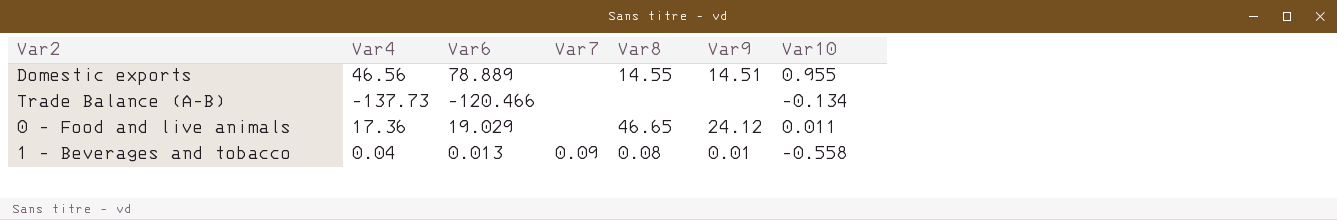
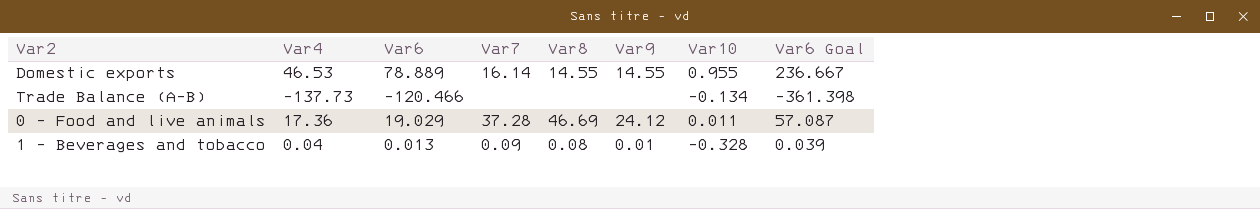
column Var6 Goal | formula: none -> [Var6] * 3
Domestic exports | Var4: 46.56 -> 46.53
Domestic exports | Var7: none -> 16.14
Domestic exports | Var9: 14.51 -> 14.55
0 - Food and live animals | Var7: none -> 37.28
0 - Food and live animals | Var8: 46.65 -> 46.69
1 - Beverages and tobacco | Var10: -0.558 -> -0.328

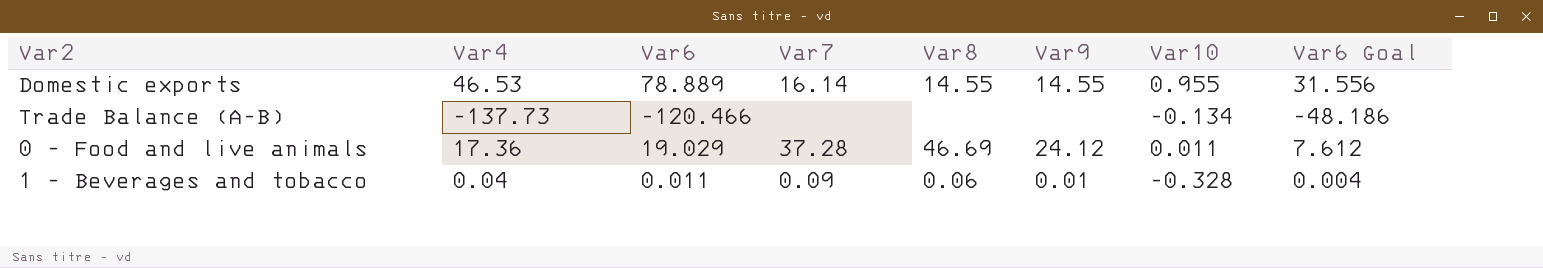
column Var6 Goal | formula: [Var6] * 3 -> [Var6] * 0.4
1 - Beverages and tobacco | Var6: 0.013 -> 0.011
1 - Beverages and tobacco | Var8: 0.08 -> 0.06

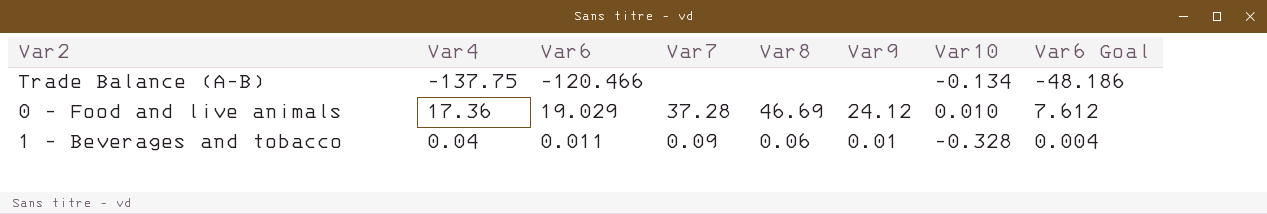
row Domestic exports: 46.53 | 78.889 | 16.14 | 14.55 | 14.55 | 0.955 | 31.556 -> none
Trade Balance (A-B) | Var4: -137.73 -> -137.75
0 - Food and live animals | Var10: 0.011 -> 0.010

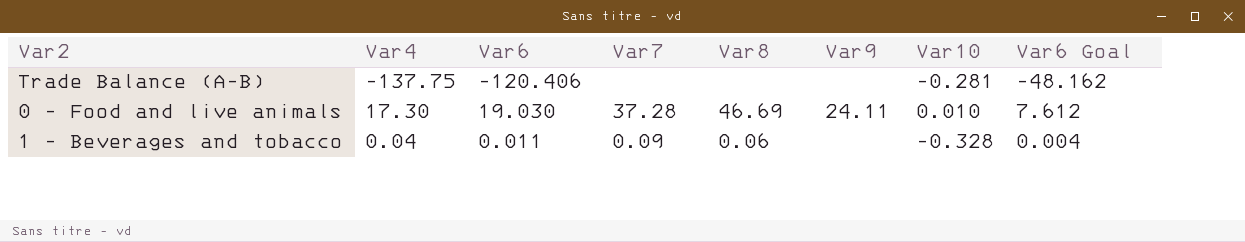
Trade Balance (A-B) | Var6: -120.466 -> -120.406
Trade Balance (A-B) | Var10: -0.134 -> -0.281
Trade Balance (A-B) | Var6 Goal: -48.186 -> -48.162
0 - Food and live animals | Var4: 17.36 -> 17.30
0 - Food and live animals | Var6: 19.029 -> 19.030
0 - Food and live animals | Var9: 24.12 -> 24.11
1 - Beverages and tobacco | Var9: 0.01 -> none

